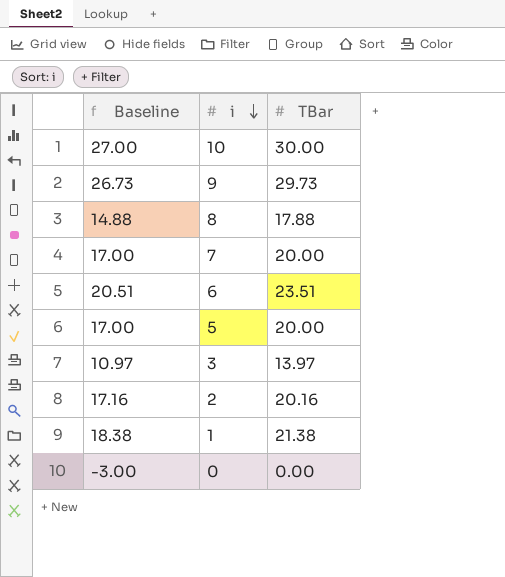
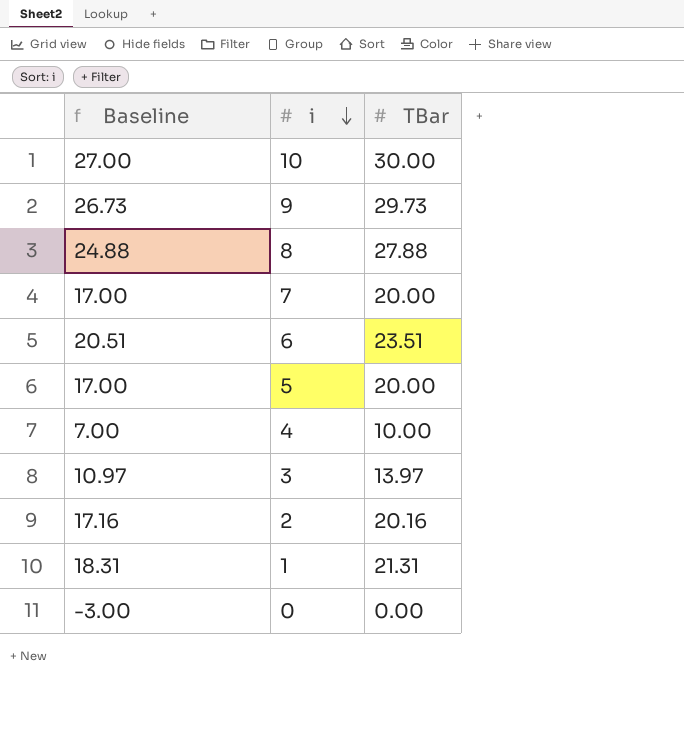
8 | Baseline: 14.88 -> 24.88
8 | TBar: 17.88 -> 27.88
row 4: none -> 7.00 | 10.00
1 | Baseline: 18.38 -> 18.31
1 | TBar: 21.38 -> 21.31

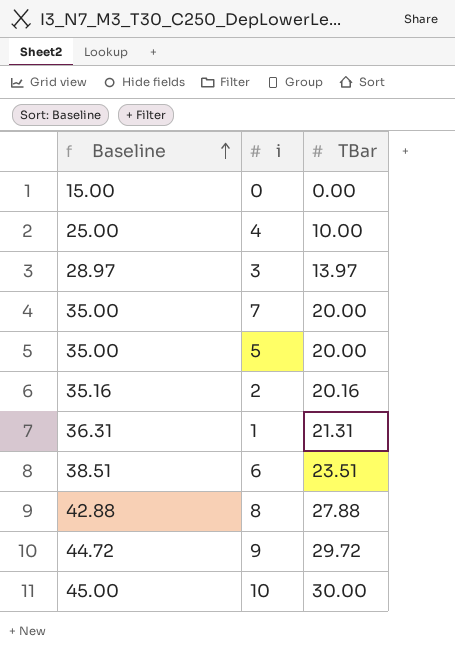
row order: i descending -> Baseline ascending
column Baseline | formula: [TBar] - 3 -> [TBar] + 15
9 | TBar: 29.73 -> 29.72

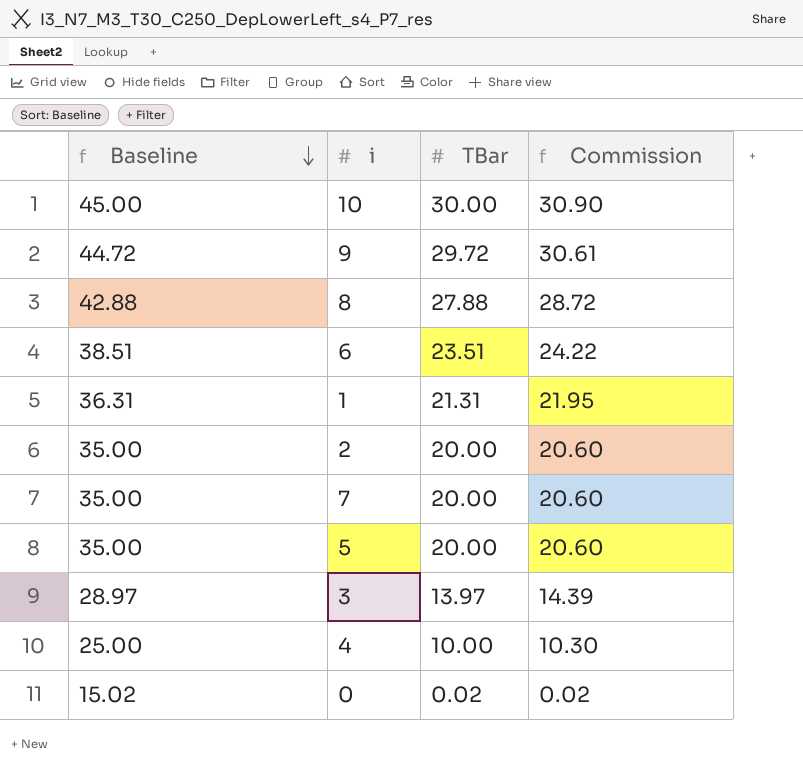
row order: Baseline ascending -> Baseline descending
column Commission | formula: none -> [TBar] * 1.03
2 | Baseline: 35.16 -> 35.00
2 | TBar: 20.16 -> 20.00
0 | Baseline: 15.00 -> 15.02
0 | TBar: 0.00 -> 0.02

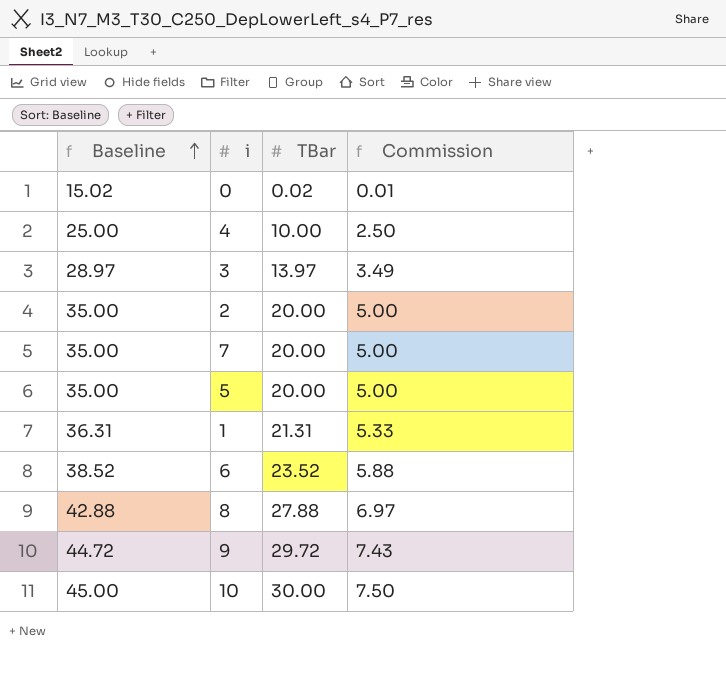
row order: Baseline descending -> Baseline ascending
column Commission | formula: [TBar] * 1.03 -> [TBar] * 0.25
6 | Baseline: 38.51 -> 38.52
6 | TBar: 23.51 -> 23.52

